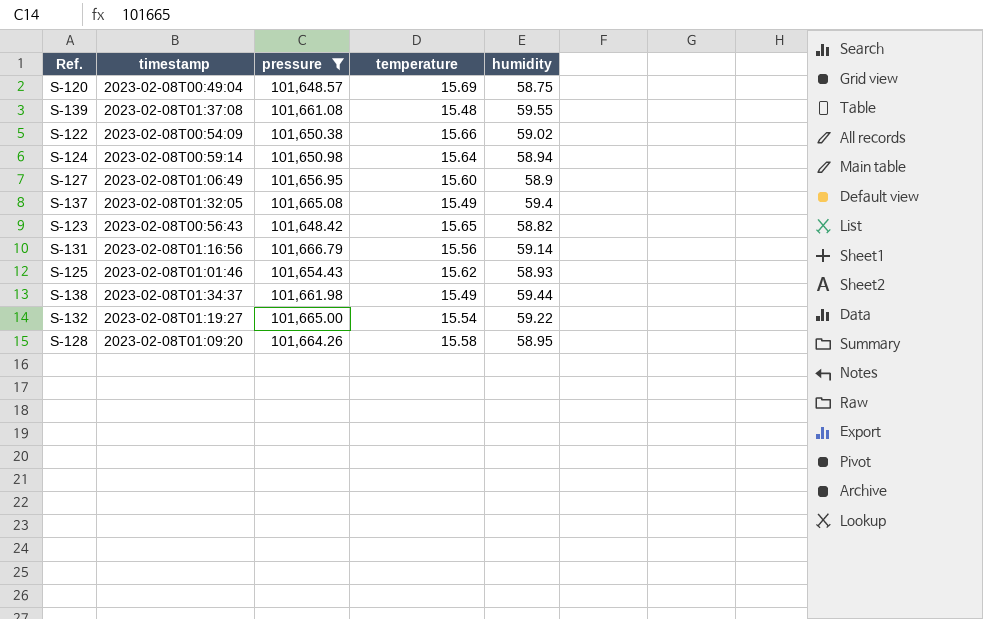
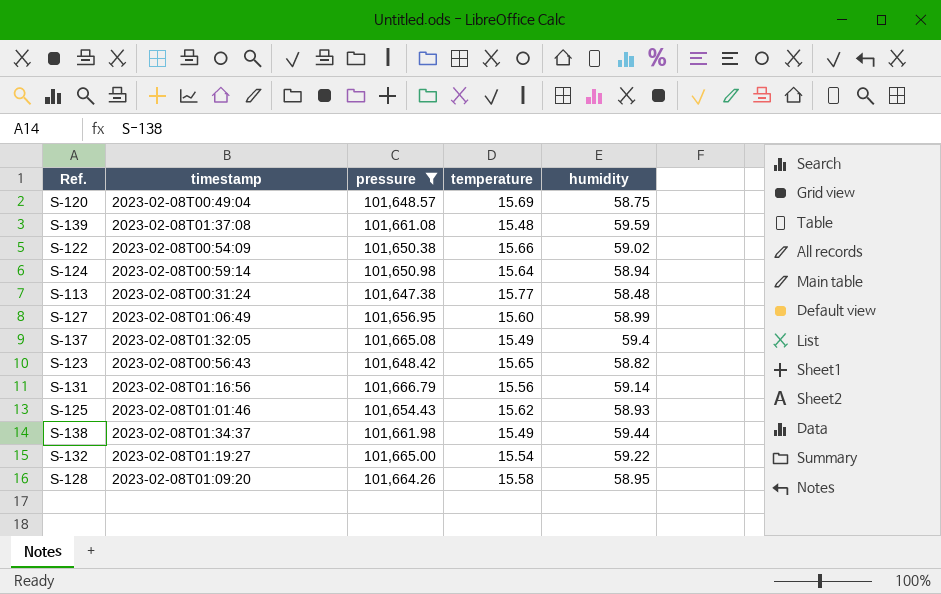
S-139 | humidity: 59.55 -> 59.59
row S-113: none -> 2023-02-08T00:31:24 | 101,647.38 | 15.77 | 58.48
S-127 | humidity: 58.9 -> 58.99

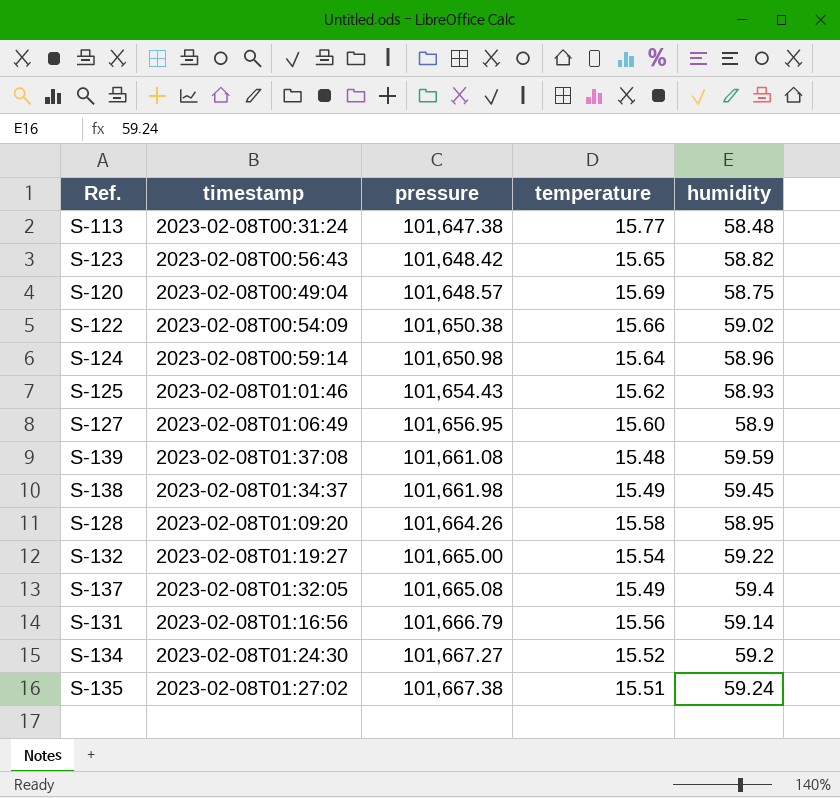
filter: pressure <= 101,666.79 -> none
row order: none -> pressure ascending
S-124 | humidity: 58.94 -> 58.96
S-127 | humidity: 58.99 -> 58.9
S-138 | humidity: 59.44 -> 59.45

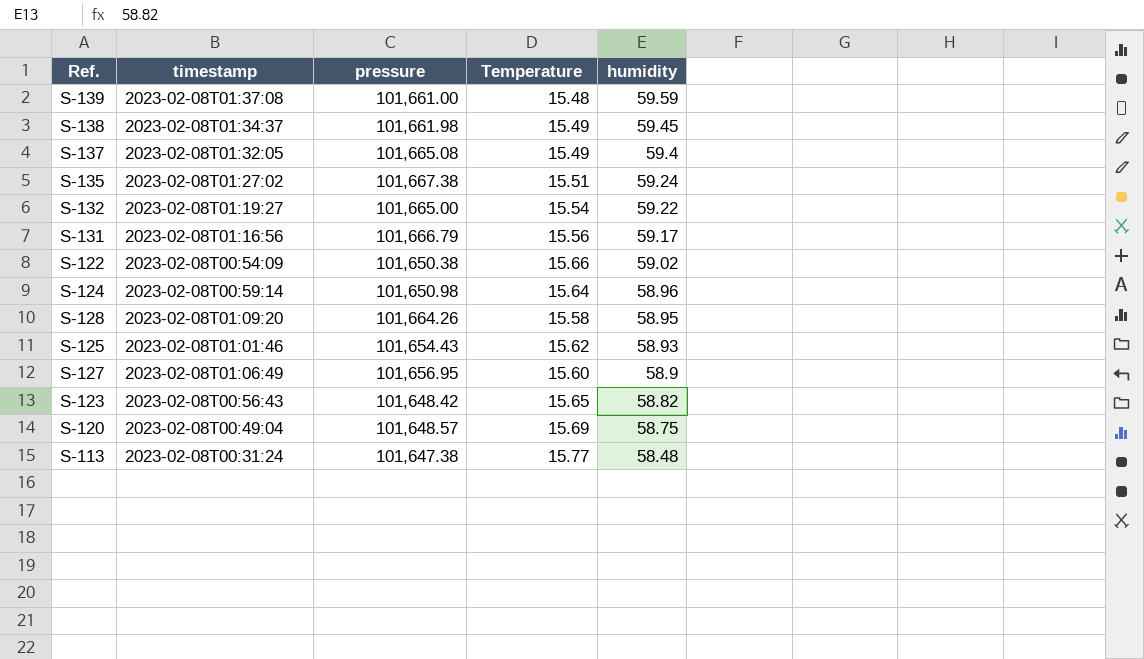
row order: pressure ascending -> humidity descending
column name: temperature -> Temperature
row S-134: 2023-02-08T01:24:30 | 101,667.27 | 15.52 | 59.2 -> none
S-139 | pressure: 101,661.08 -> 101,661.00
S-131 | humidity: 59.14 -> 59.17

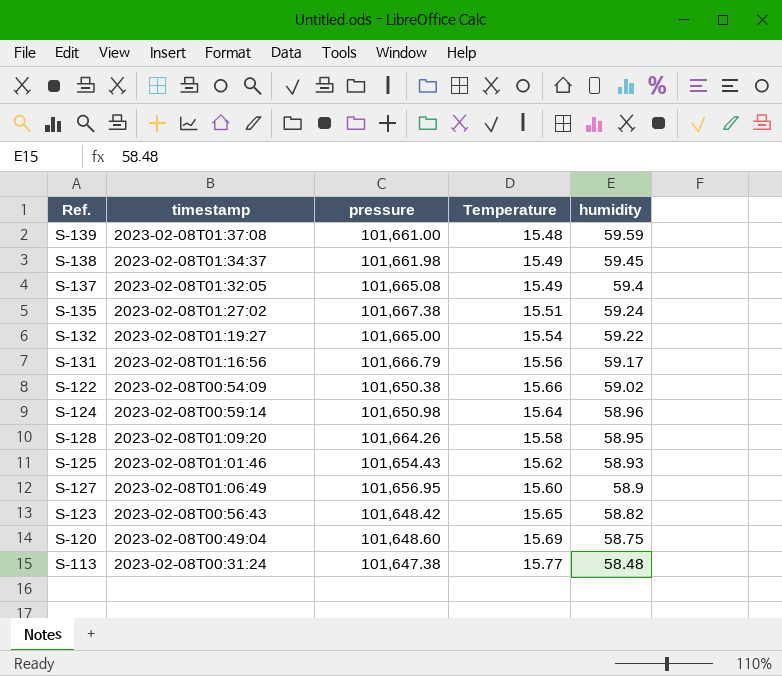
S-120 | pressure: 101,648.57 -> 101,648.60

